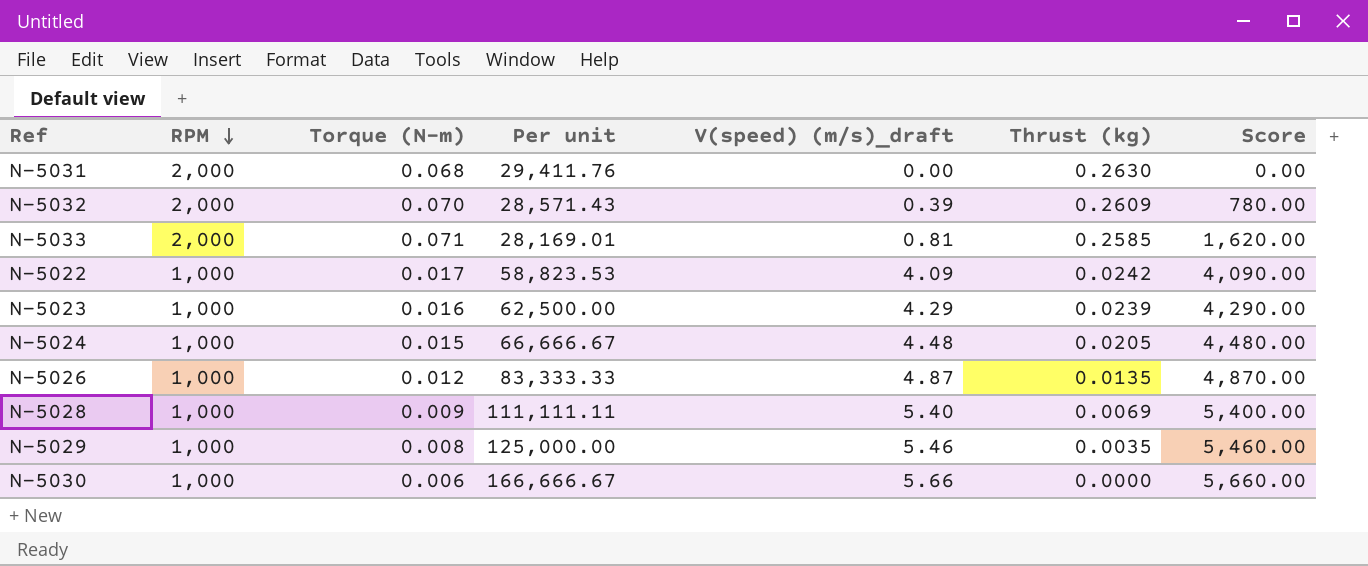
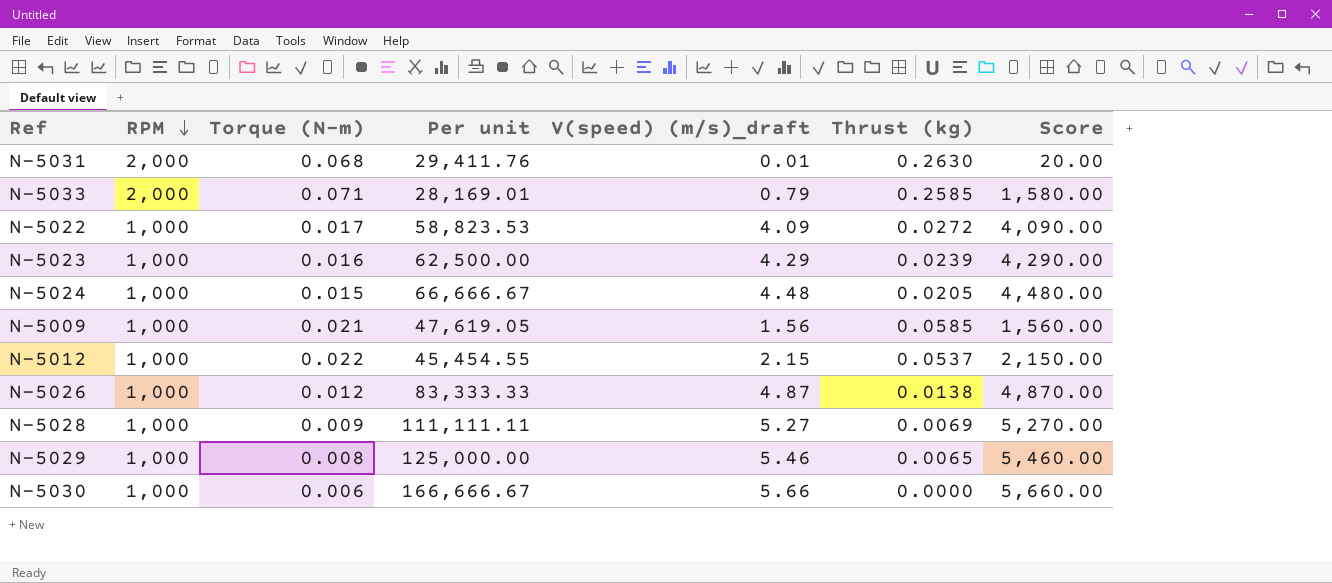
row N-5032: 2,000 | 0.070 | 28,571.43 | 0.39 | 0.2609 | 780.00 -> none
N-5031 | V(speed) (m/s)_draft: 0.00 -> 0.01
N-5031 | Score: 0.00 -> 20.00
N-5033 | V(speed) (m/s)_draft: 0.81 -> 0.79
N-5033 | Score: 1,620.00 -> 1,580.00
N-5022 | Thrust (kg): 0.0242 -> 0.0272
row N-5009: none -> 1,000 | 0.021 | 47,619.05 | 1.56 | 0.0585 | 1,560.00
row N-5012: none -> 1,000 | 0.022 | 45,454.55 | 2.15 | 0.0537 | 2,150.00
N-5026 | Thrust (kg): 0.0135 -> 0.0138
N-5028 | V(speed) (m/s)_draft: 5.40 -> 5.27
N-5028 | Score: 5,400.00 -> 5,270.00
N-5029 | Thrust (kg): 0.0035 -> 0.0065

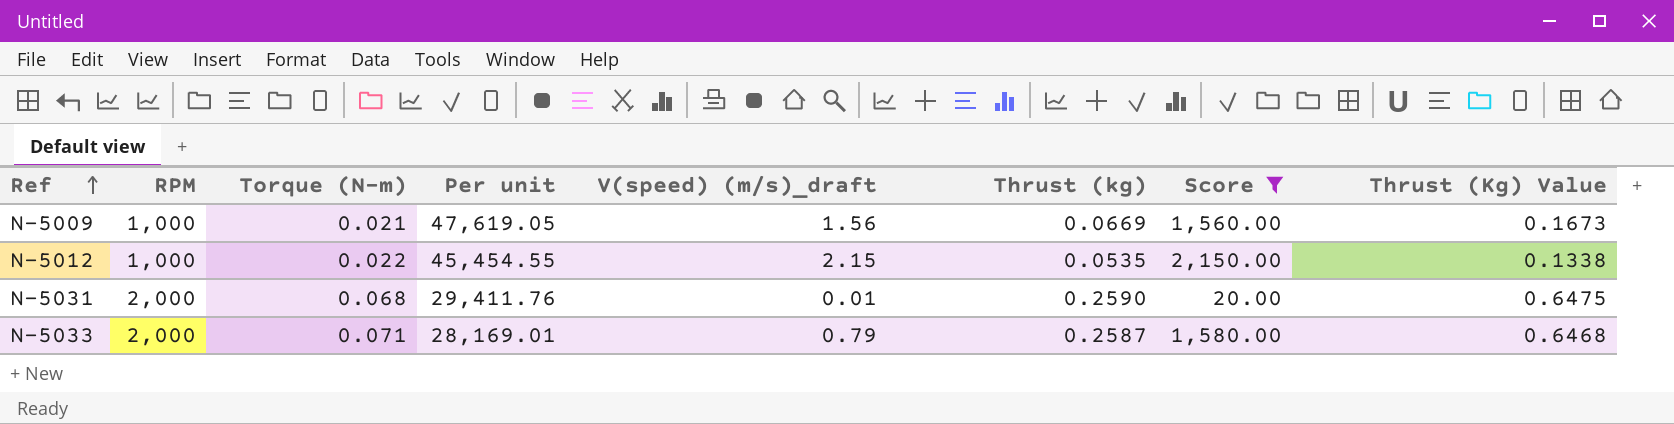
filter: none -> Score <= 2,150.00
row order: RPM descending -> Ref ascending
column Thrust (Kg) Value | formula: none -> [Thrust (kg)] * 2.5
N-5009 | Thrust (kg): 0.0585 -> 0.0669
N-5012 | Thrust (kg): 0.0537 -> 0.0535
N-5031 | Thrust (kg): 0.2630 -> 0.2590
N-5033 | Thrust (kg): 0.2585 -> 0.2587

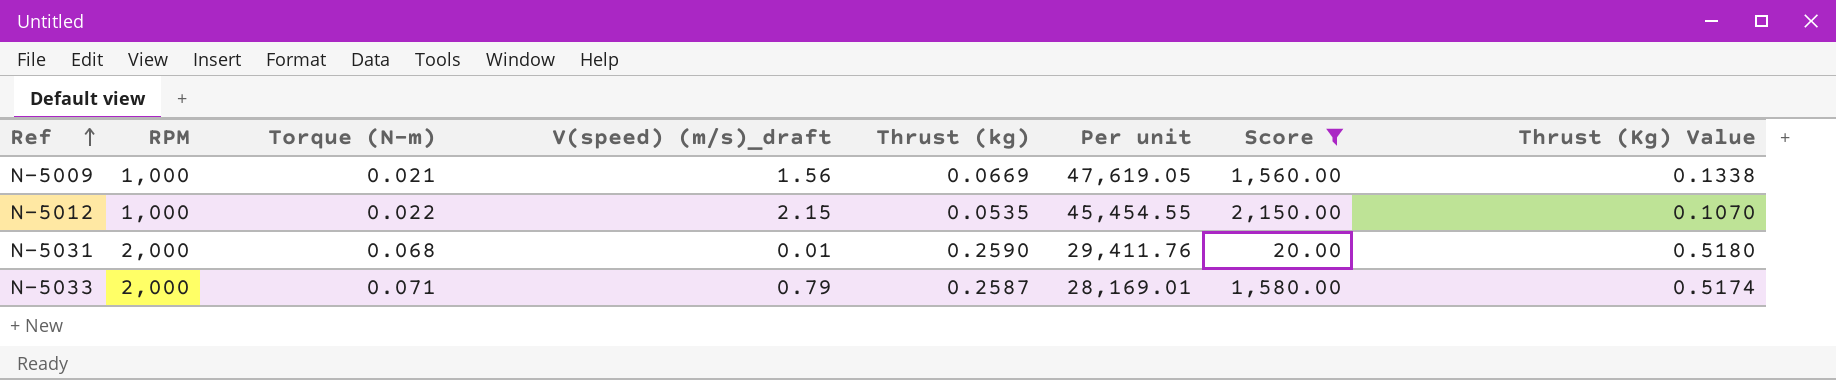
column Per unit | position: 4 -> 6
column Thrust (Kg) Value | formula: [Thrust (kg)] * 2.5 -> [Thrust (kg)] * 2

